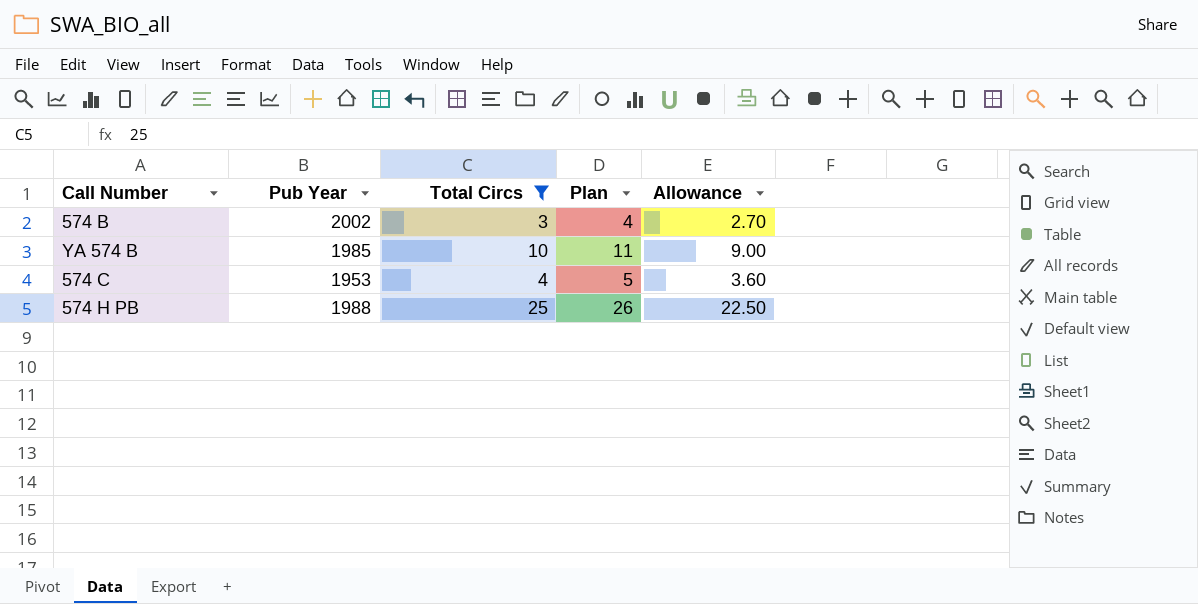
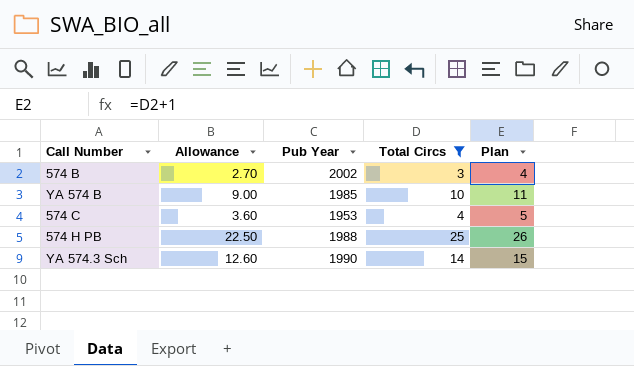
column Allowance | position: 5 -> 2
row YA 574.3 Sch: none -> 12.60 | 1990 | 14 | 15

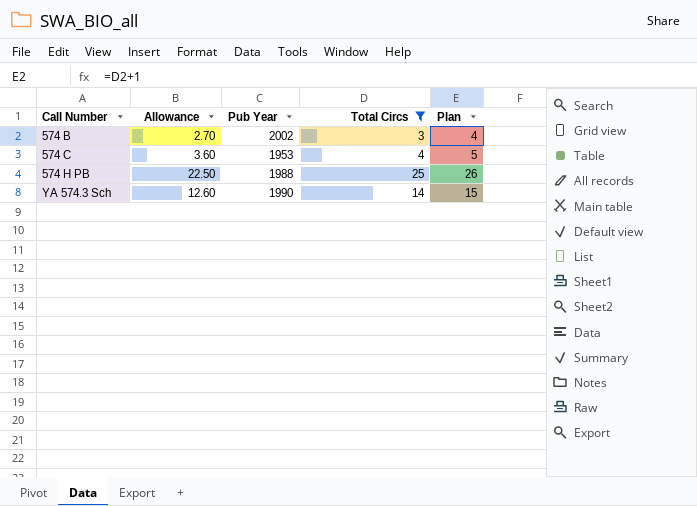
row YA 574 B: 9.00 | 1985 | 10 | 11 -> none

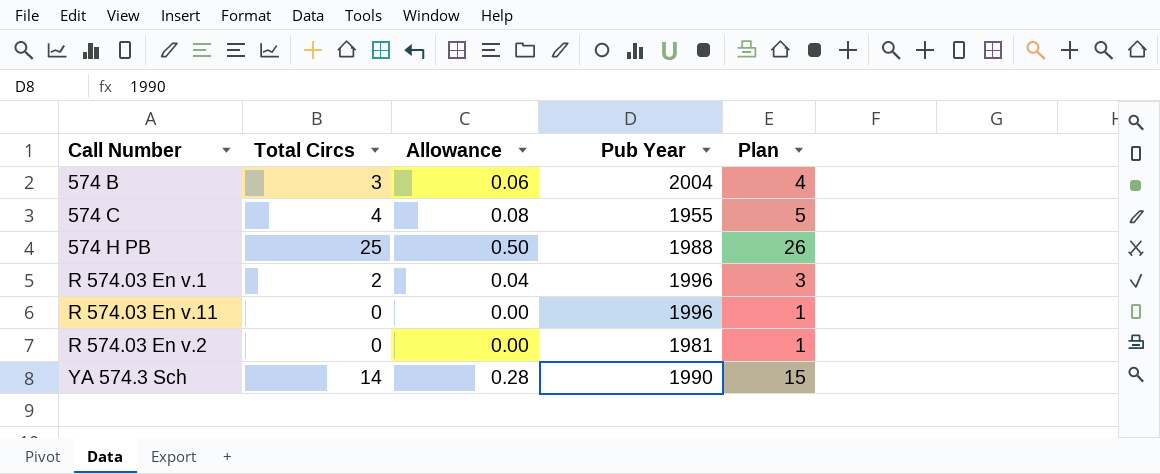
filter: Total Circs >= 3 -> none
column Total Circs | position: 4 -> 2
column Allowance | formula: [Total Circs] * 0.9 -> [Total Circs] * 0.02
574 B | Pub Year: 2002 -> 2004
574 C | Pub Year: 1953 -> 1955

